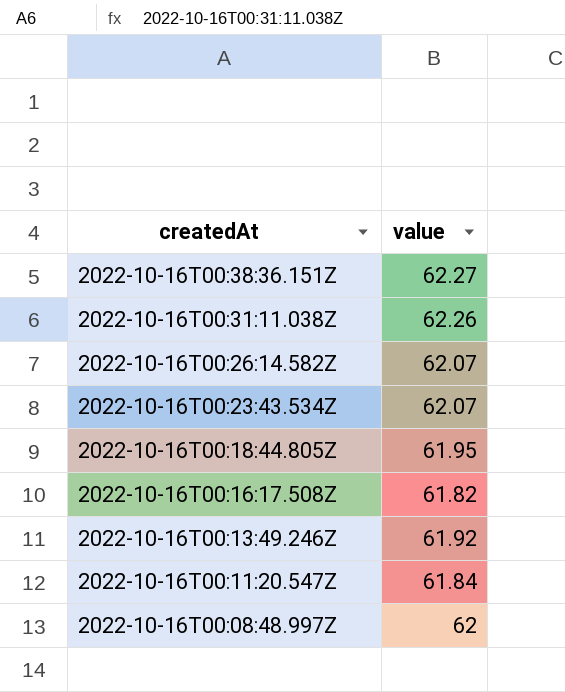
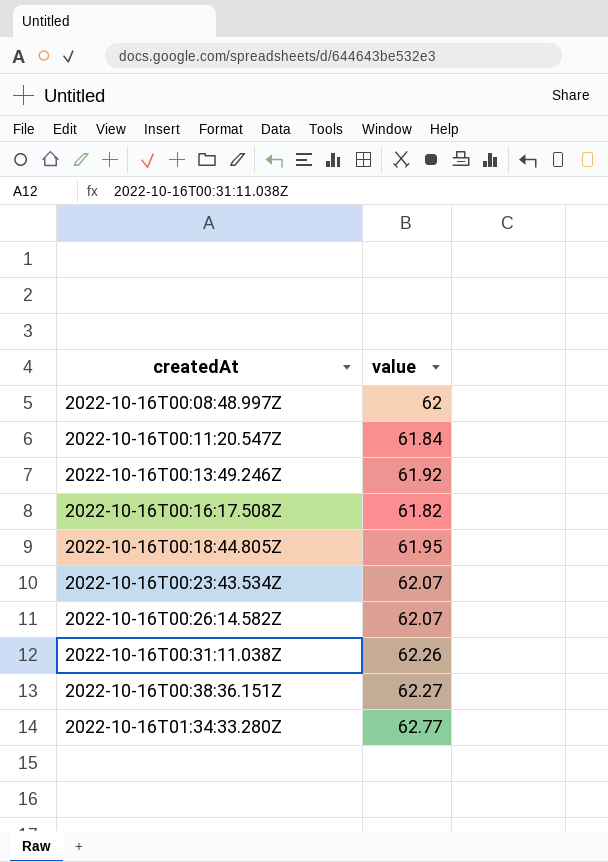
row order: createdAt descending -> createdAt ascending
row 2022-10-16T01:34:33.280Z: none -> 62.77

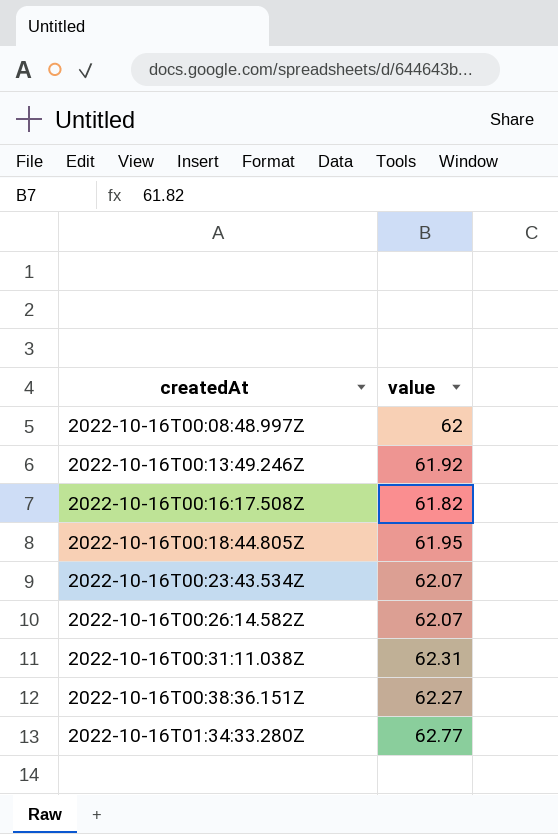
row 2022-10-16T00:11:20.547Z: 61.84 -> none
2022-10-16T00:31:11.038Z | value: 62.26 -> 62.31

